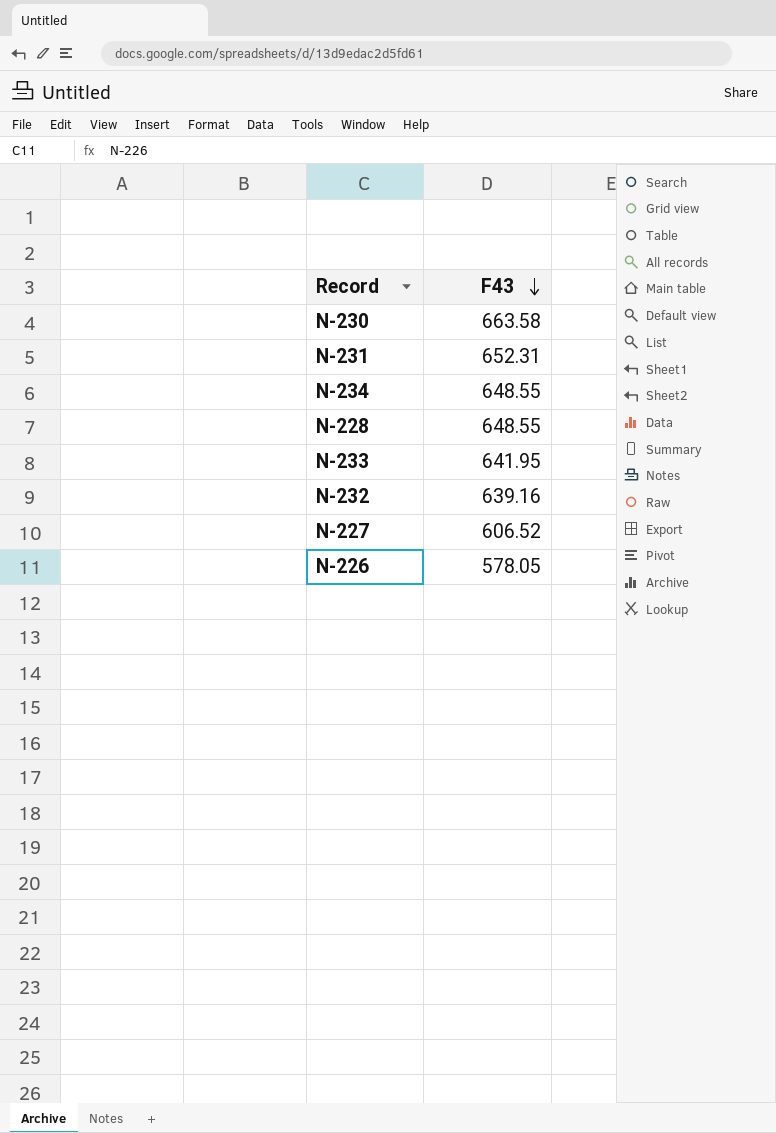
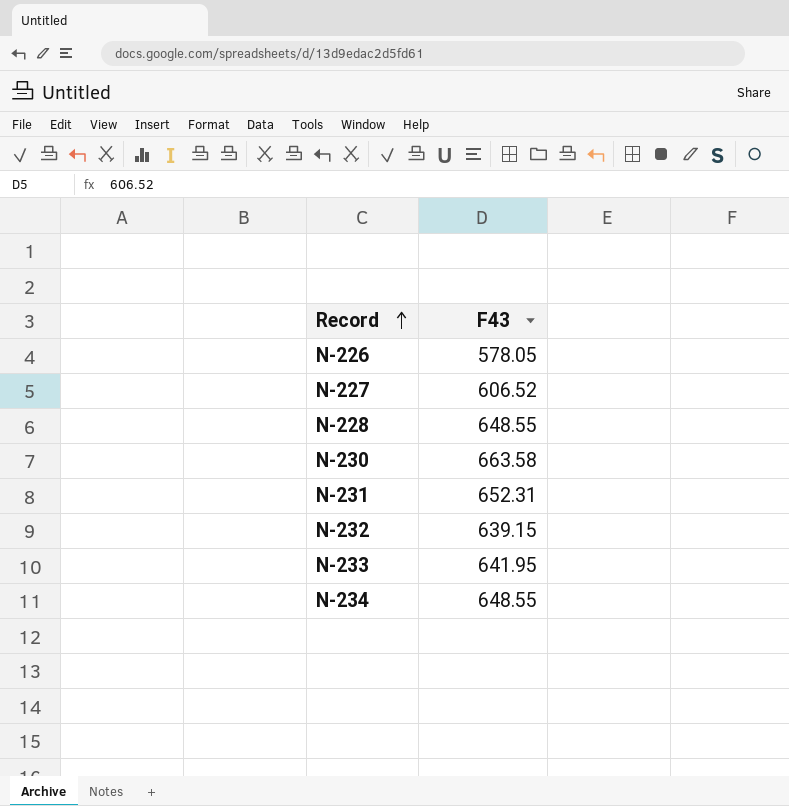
row order: F43 descending -> Record ascending
N-232 | F43: 639.16 -> 639.15

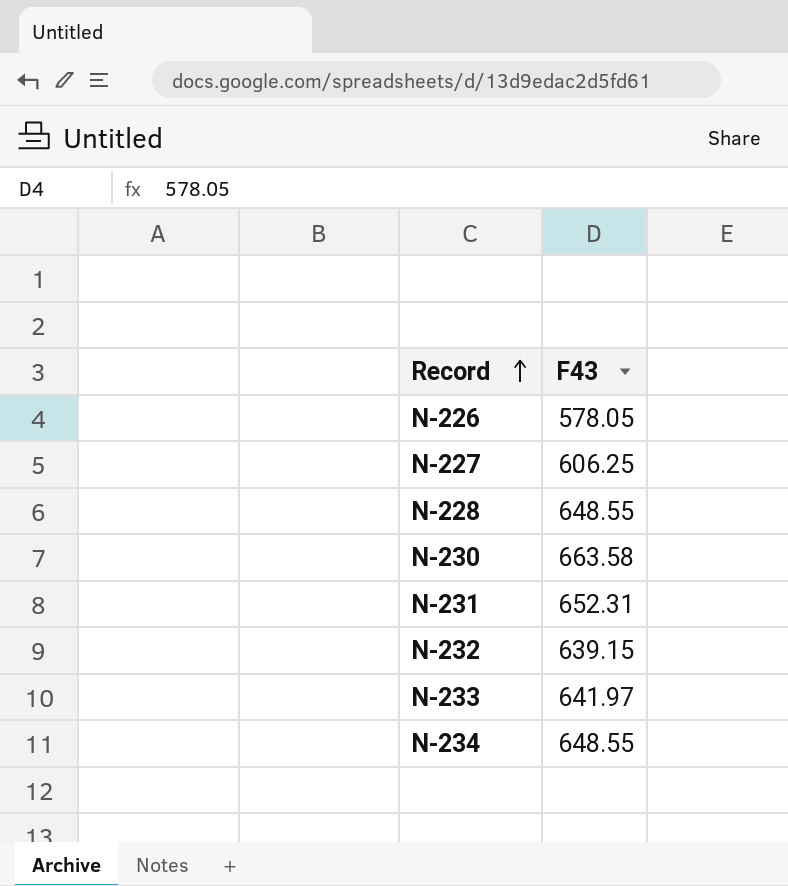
N-227 | F43: 606.52 -> 606.25
N-233 | F43: 641.95 -> 641.97

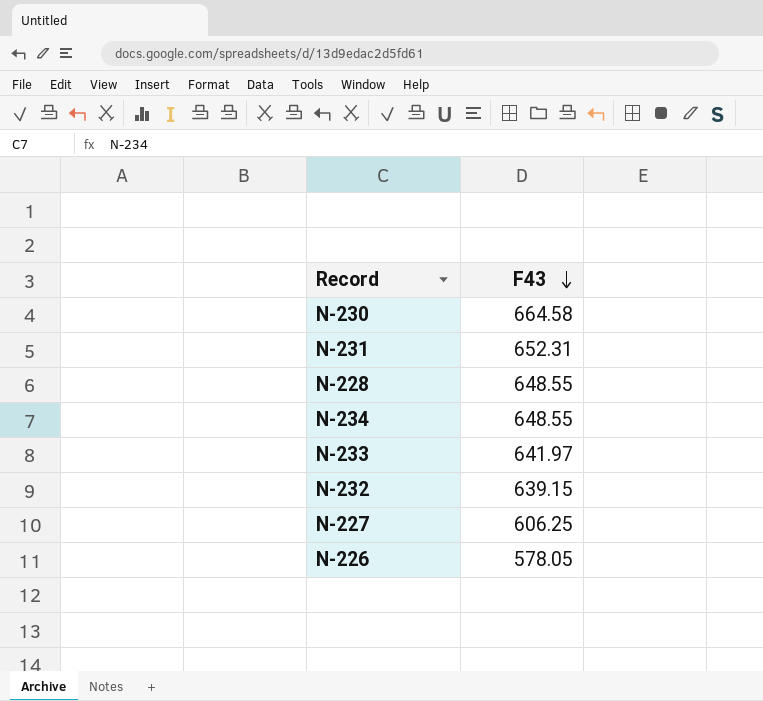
row order: Record ascending -> F43 descending
N-230 | F43: 663.58 -> 664.58

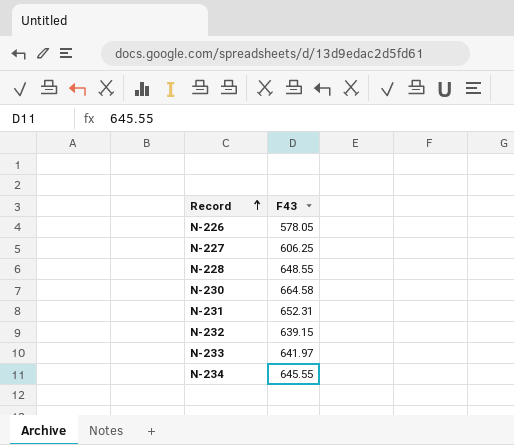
row order: F43 descending -> Record ascending
N-234 | F43: 648.55 -> 645.55

